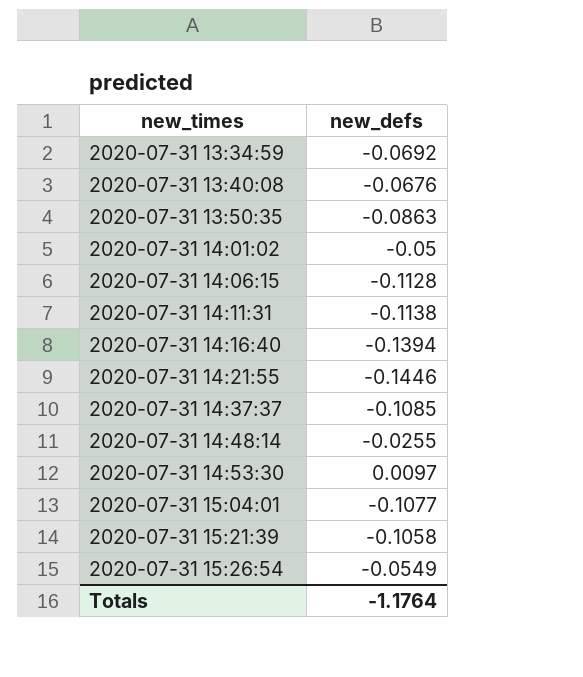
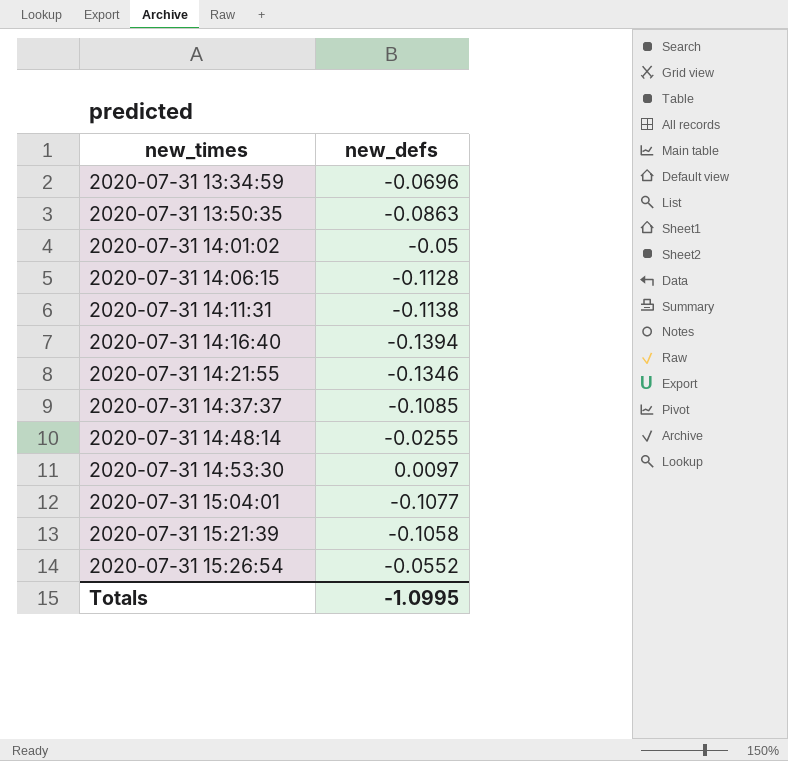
row 2020-07-31 13:40:08: -0.0676 -> none
2020-07-31 13:34:59 | new_defs: -0.0692 -> -0.0696
2020-07-31 14:21:55 | new_defs: -0.1446 -> -0.1346
2020-07-31 15:26:54 | new_defs: -0.0549 -> -0.0552
Totals | new_defs: -1.1764 -> -1.0995

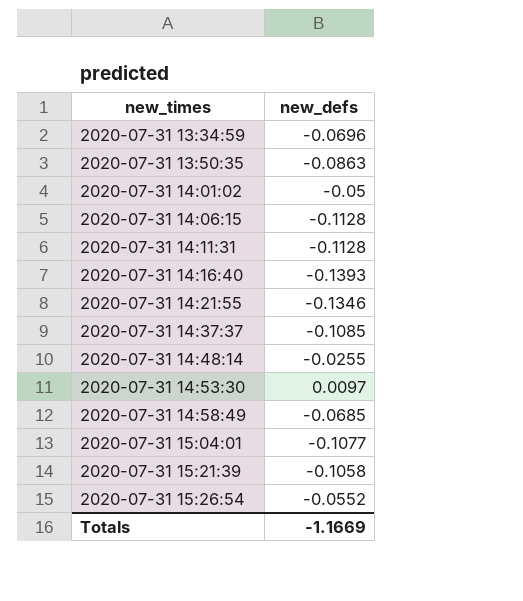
2020-07-31 14:11:31 | new_defs: -0.1138 -> -0.1128
2020-07-31 14:16:40 | new_defs: -0.1394 -> -0.1393
row 2020-07-31 14:58:49: none -> -0.0685
Totals | new_defs: -1.0995 -> -1.1669

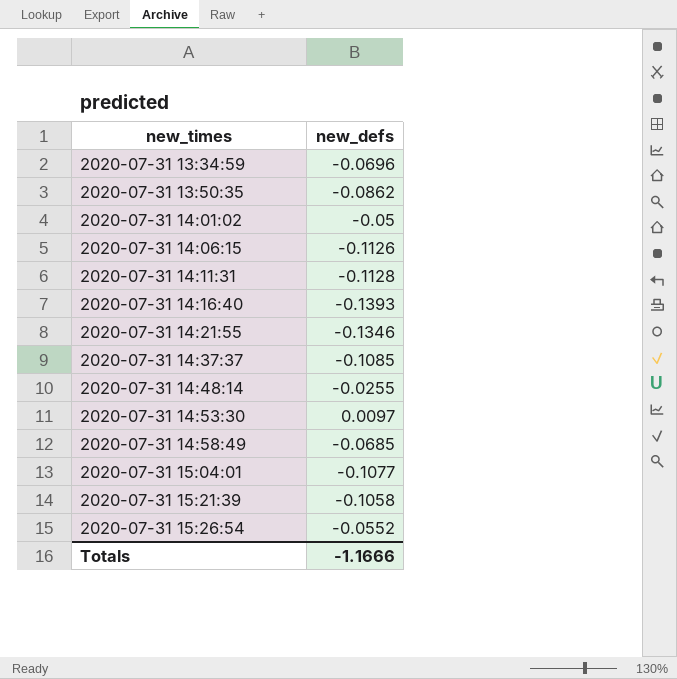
2020-07-31 13:50:35 | new_defs: -0.0863 -> -0.0862
2020-07-31 14:06:15 | new_defs: -0.1128 -> -0.1126
Totals | new_defs: -1.1669 -> -1.1666

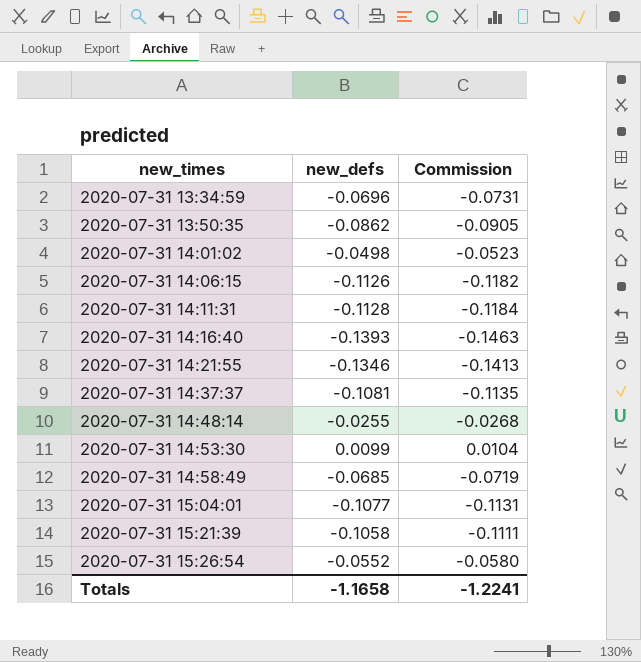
column Commission | formula: none -> [new_defs] * 1.05
2020-07-31 14:01:02 | new_defs: -0.05 -> -0.0498
2020-07-31 14:37:37 | new_defs: -0.1085 -> -0.1081
2020-07-31 14:53:30 | new_defs: 0.0097 -> 0.0099
Totals | new_defs: -1.1666 -> -1.1658

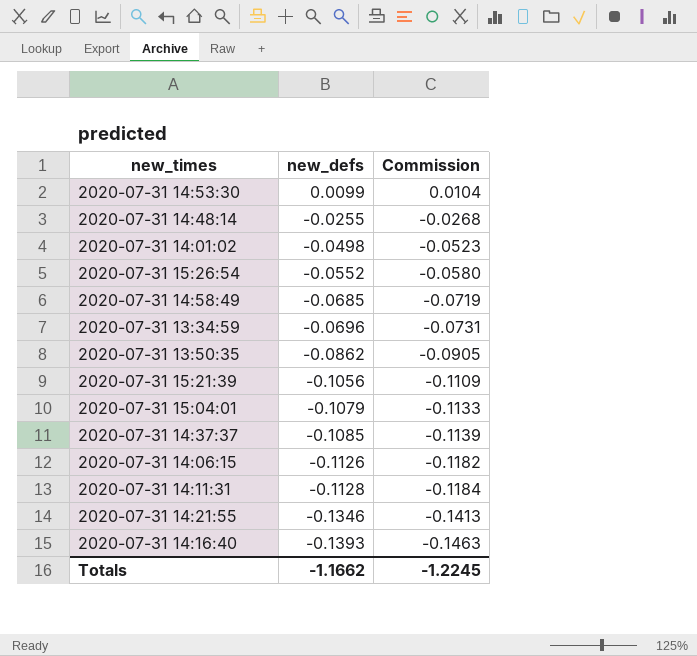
row order: new_times ascending -> new_defs descending
2020-07-31 15:21:39 | new_defs: -0.1058 -> -0.1056
2020-07-31 15:21:39 | Commission: -0.1111 -> -0.1109
2020-07-31 15:04:01 | new_defs: -0.1077 -> -0.1079
2020-07-31 15:04:01 | Commission: -0.1131 -> -0.1133
2020-07-31 14:37:37 | new_defs: -0.1081 -> -0.1085
2020-07-31 14:37:37 | Commission: -0.1135 -> -0.1139
Totals | new_defs: -1.1658 -> -1.1662
Totals | Commission: -1.2241 -> -1.2245

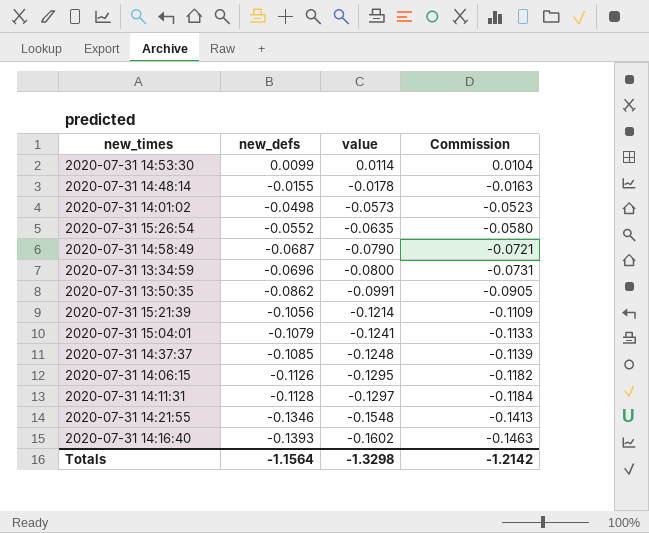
column value | formula: none -> [new_defs] * 1.15
2020-07-31 14:48:14 | new_defs: -0.0255 -> -0.0155
2020-07-31 14:48:14 | Commission: -0.0268 -> -0.0163
2020-07-31 14:58:49 | new_defs: -0.0685 -> -0.0687
2020-07-31 14:58:49 | Commission: -0.0719 -> -0.0721
Totals | new_defs: -1.1662 -> -1.1564
Totals | Commission: -1.2245 -> -1.2142

